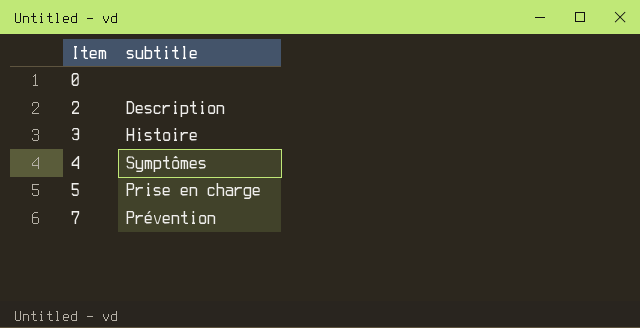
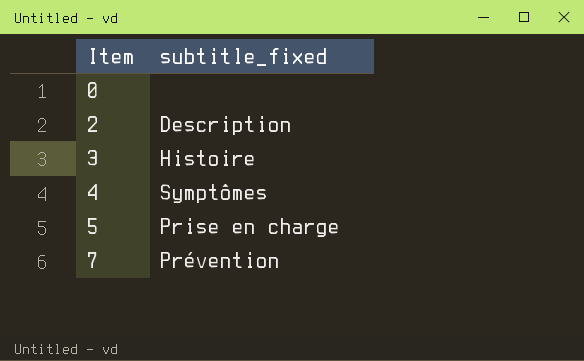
column name: subtitle -> subtitle_fixed

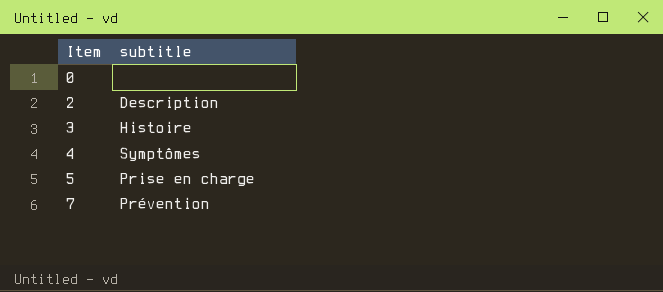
column name: subtitle_fixed -> subtitle

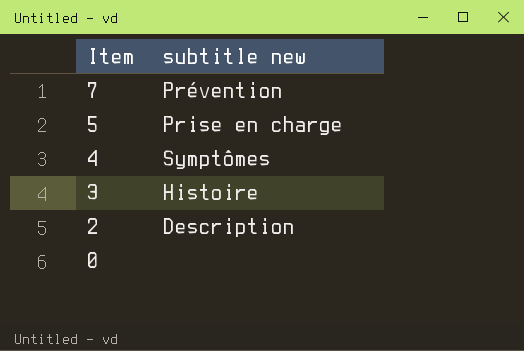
row order: Item ascending -> Item descending
column name: subtitle -> subtitle new

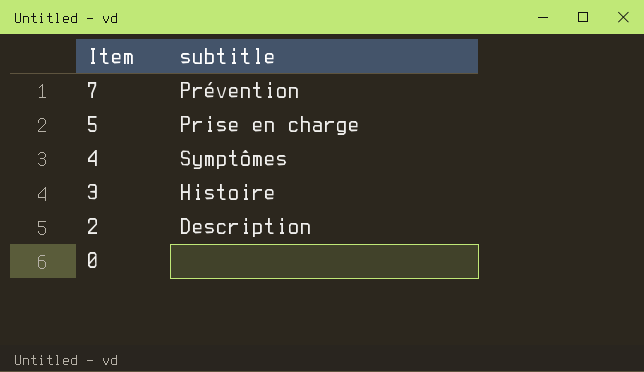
column name: subtitle new -> subtitle

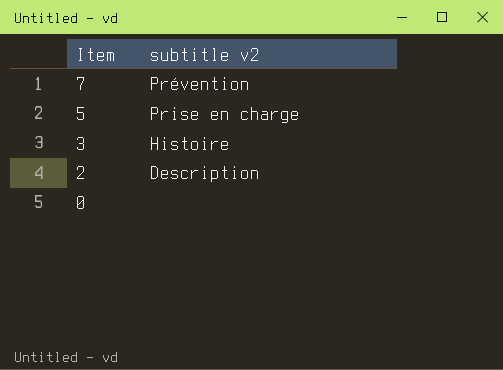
column name: subtitle -> subtitle v2
row 4: Symptômes -> none

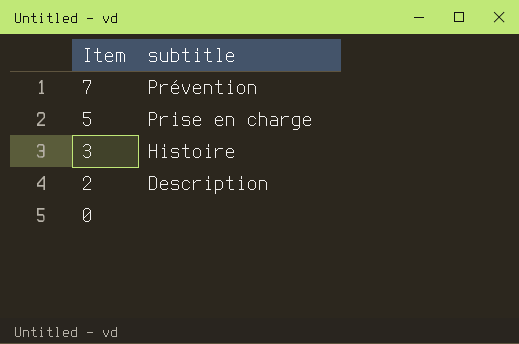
column name: subtitle v2 -> subtitle

